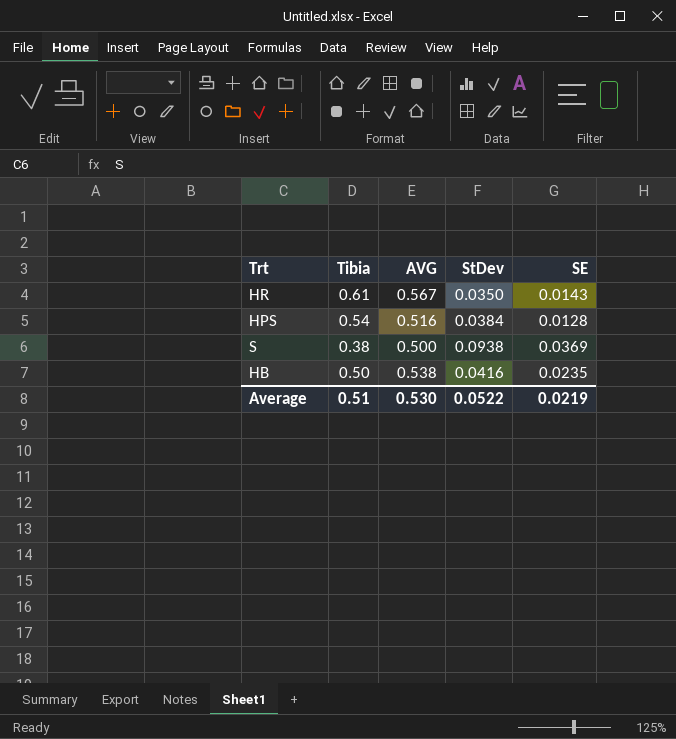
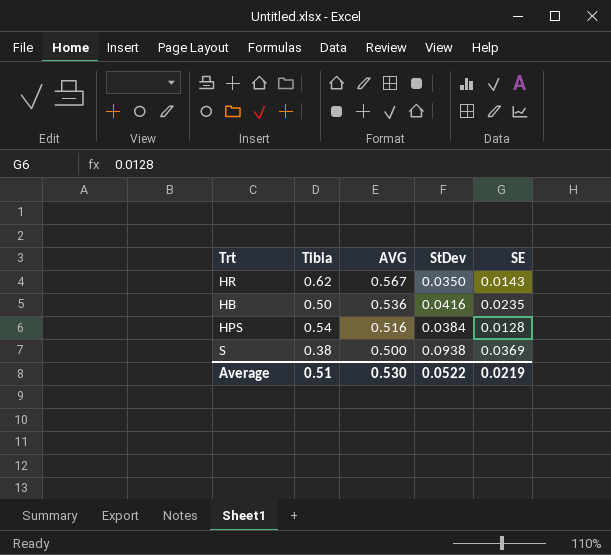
row order: none -> AVG descending
HR | Tibia: 0.61 -> 0.62
HB | AVG: 0.538 -> 0.536

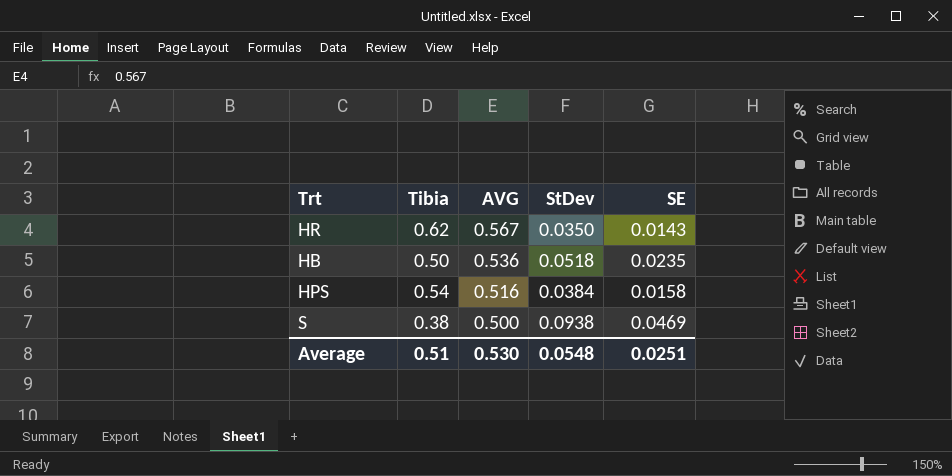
HB | StDev: 0.0416 -> 0.0518
HPS | SE: 0.0128 -> 0.0158
S | SE: 0.0369 -> 0.0469
Average | StDev: 0.0522 -> 0.0548
Average | SE: 0.0219 -> 0.0251

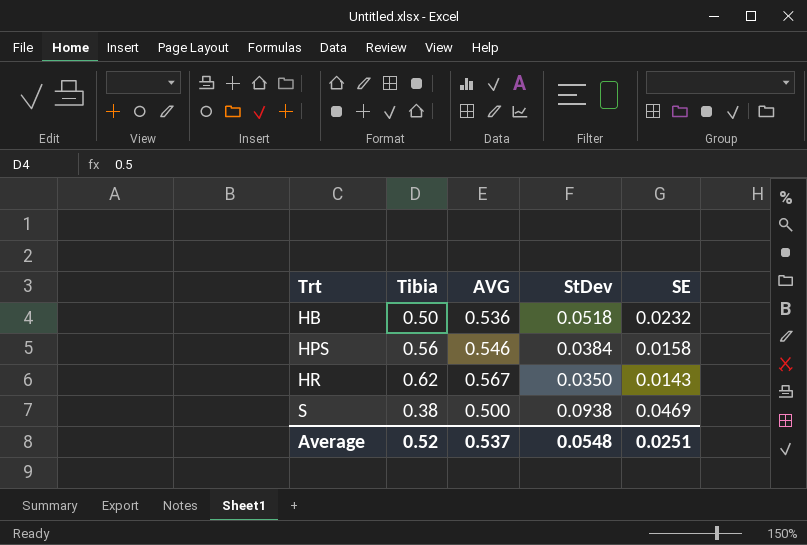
row order: AVG descending -> Trt ascending
HB | SE: 0.0235 -> 0.0232
HPS | Tibia: 0.54 -> 0.56
HPS | AVG: 0.516 -> 0.546
Average | Tibia: 0.51 -> 0.52
Average | AVG: 0.530 -> 0.537

